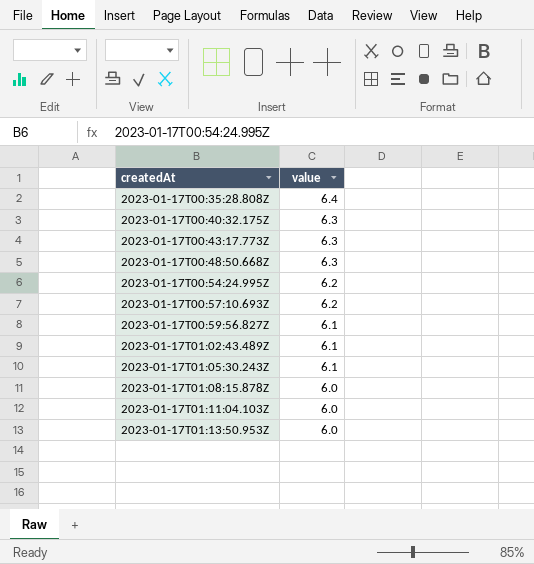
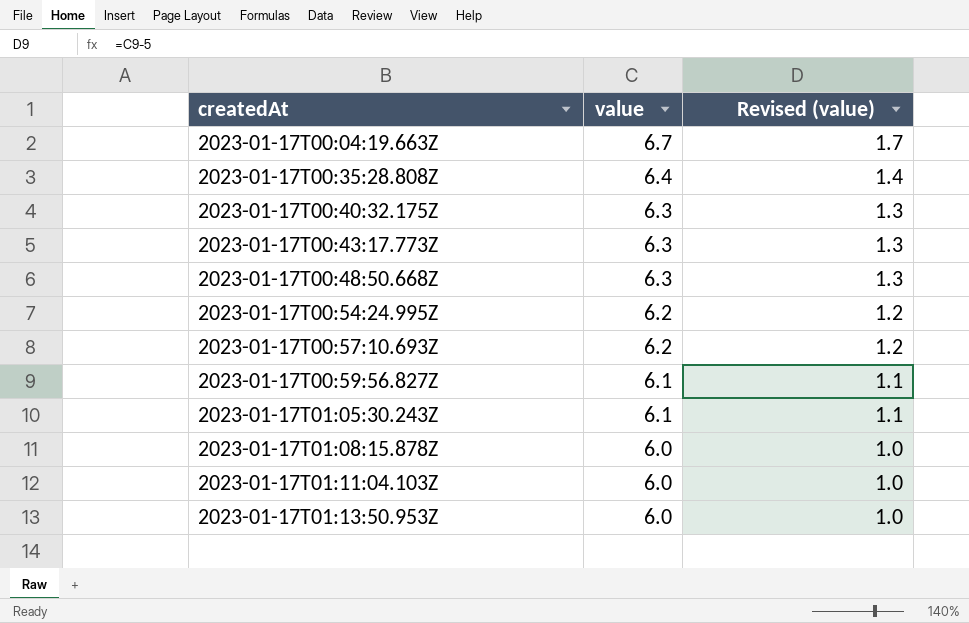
column Revised (value) | formula: none -> [value] - 5
row 2023-01-17T01:02:43.489Z: 6.1 -> none
row 2023-01-17T00:04:19.663Z: none -> 6.7 | 1.7

